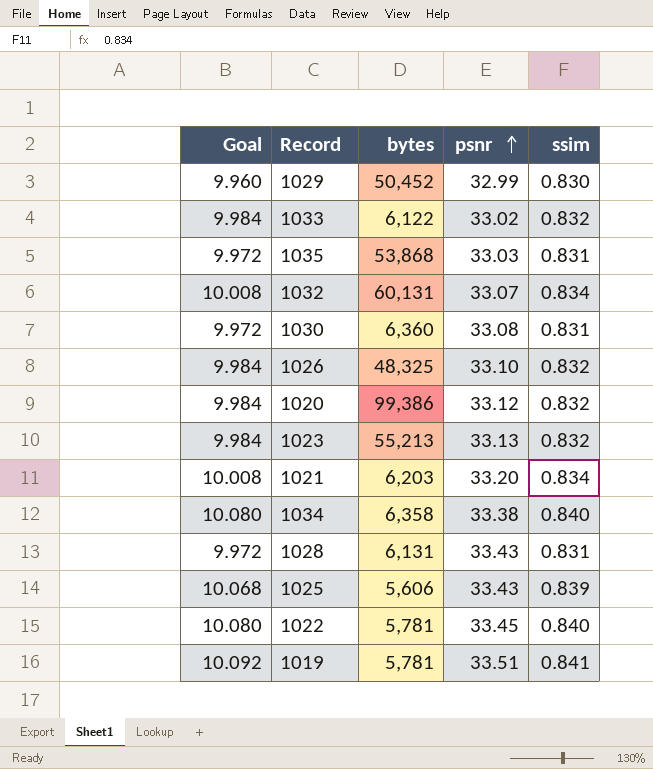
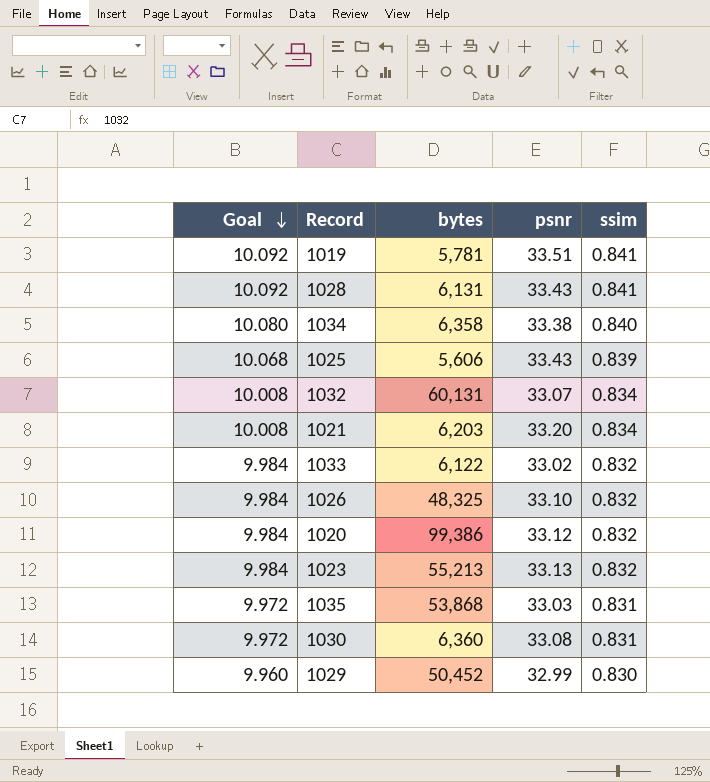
row order: psnr ascending -> Goal descending
row 1022: 10.080 | 5,781 | 33.45 | 0.840 -> none
1028 | Goal: 9.972 -> 10.092
1028 | ssim: 0.831 -> 0.841

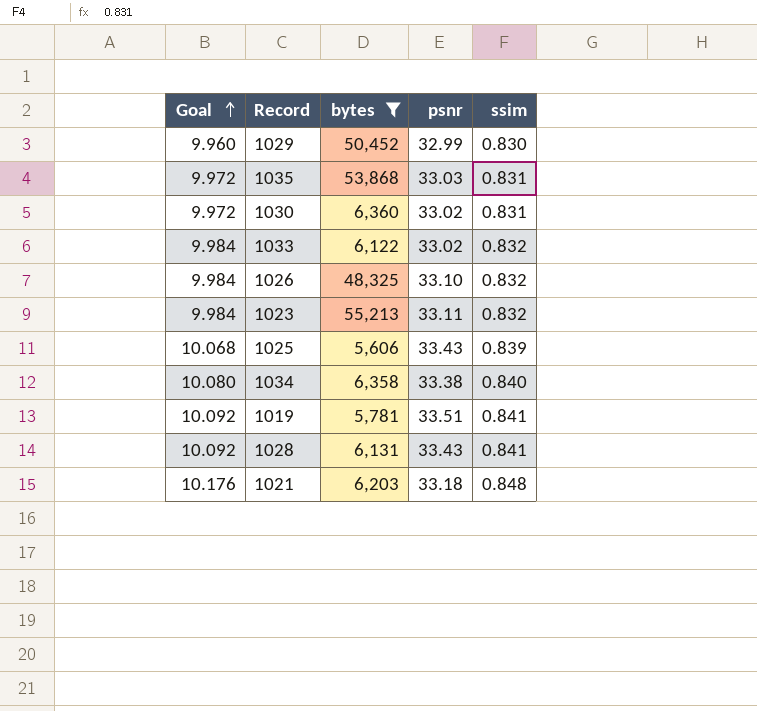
filter: none -> bytes <= 55,213
row order: Goal descending -> Goal ascending
1030 | psnr: 33.08 -> 33.02
1023 | psnr: 33.13 -> 33.11
1021 | Goal: 10.008 -> 10.176
1021 | psnr: 33.20 -> 33.18
1021 | ssim: 0.834 -> 0.848

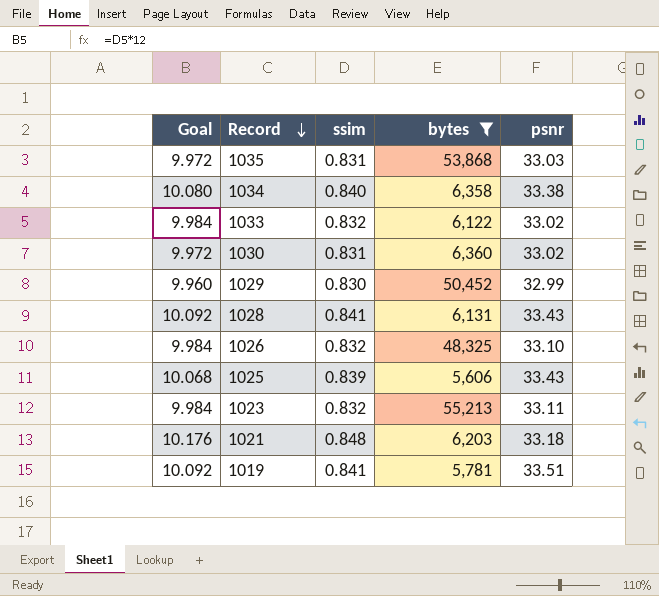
row order: Goal ascending -> Record descending
column ssim | position: 5 -> 3

